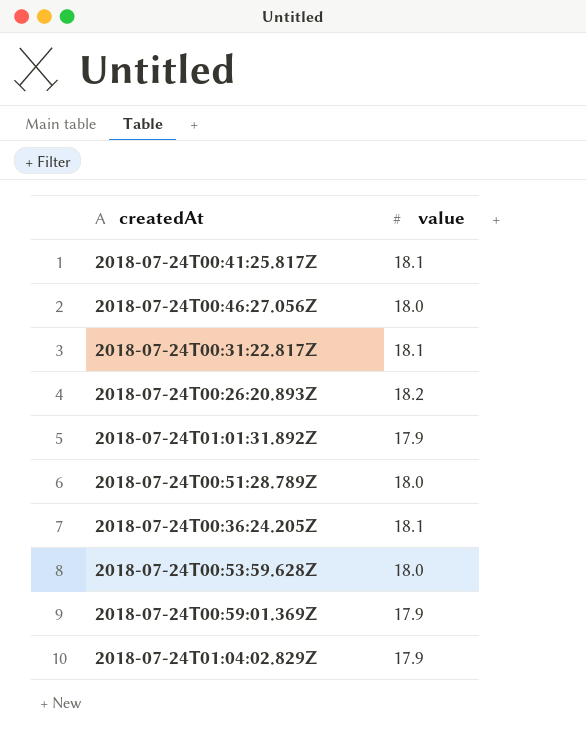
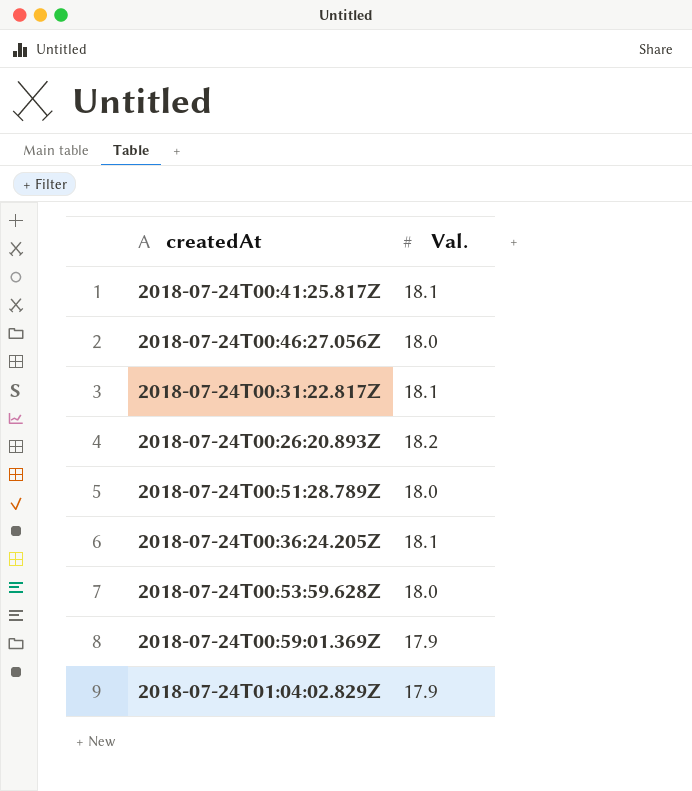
column name: value -> Val.
row 2018-07-24T01:01:31.892Z: 17.9 -> none

